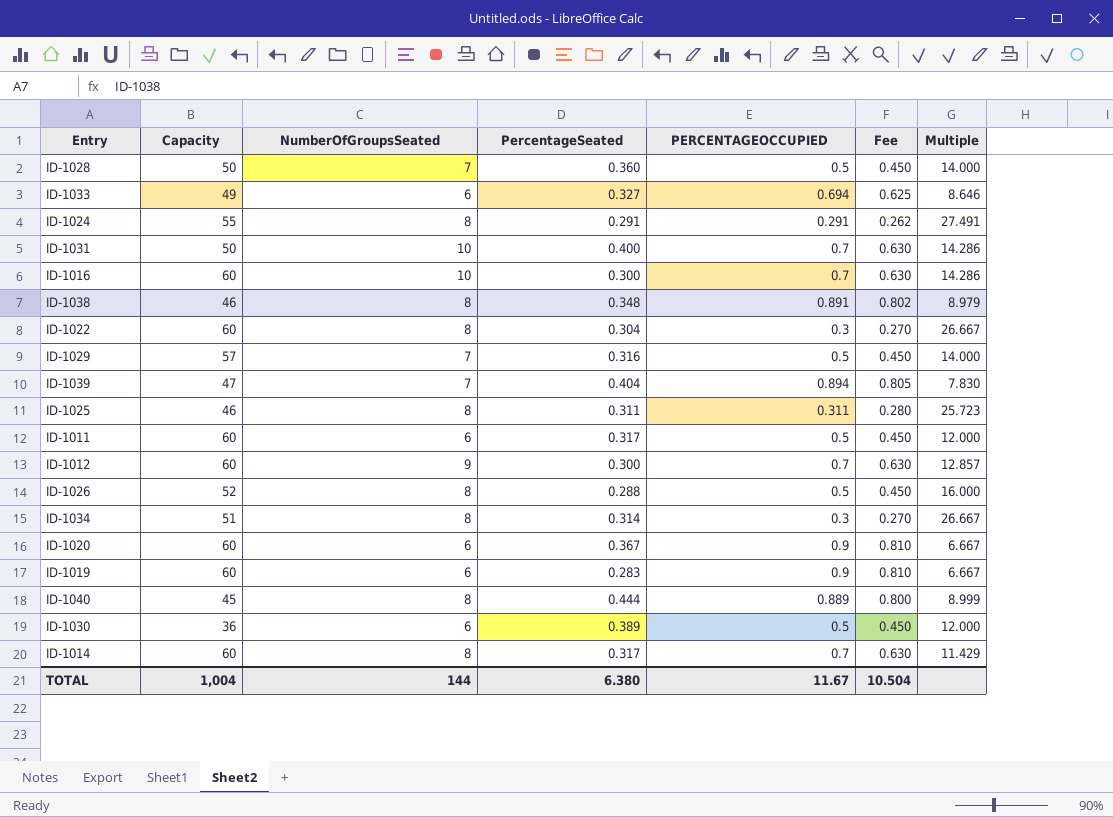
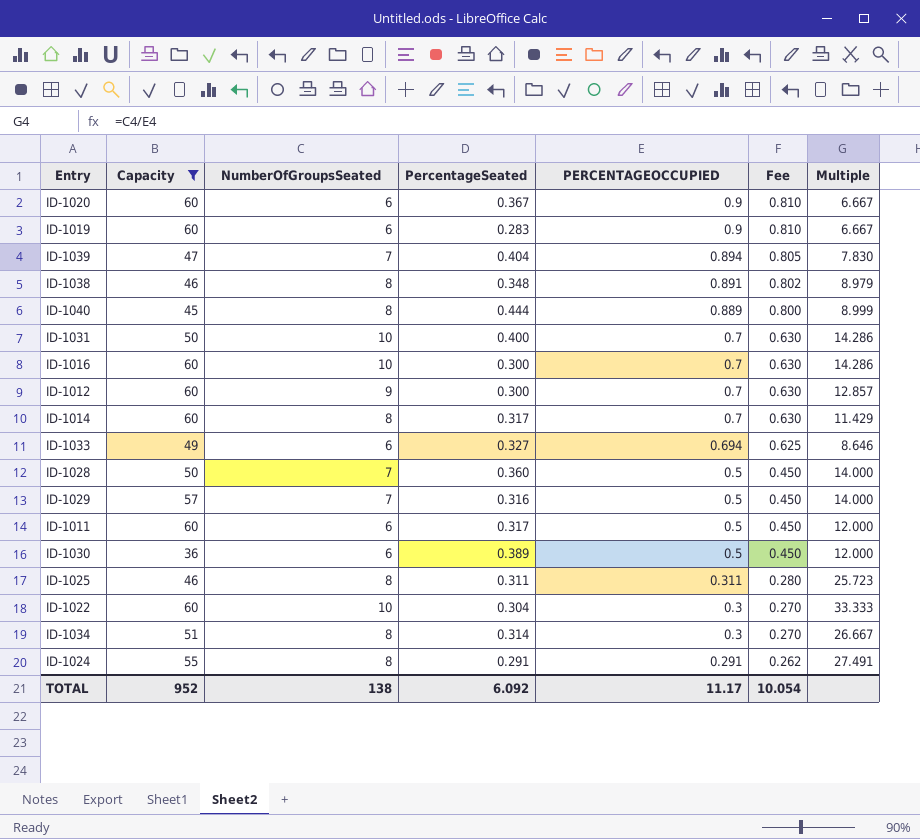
filter: none -> Capacity != 52
row order: none -> PERCENTAGEOCCUPIED descending
ID-1022 | NumberOfGroupsSeated: 8 -> 10
ID-1022 | Multiple: 26.667 -> 33.333
TOTAL | Capacity: 1,004 -> 952
TOTAL | NumberOfGroupsSeated: 144 -> 138
TOTAL | PercentageSeated: 6.380 -> 6.092
TOTAL | PERCENTAGEOCCUPIED: 11.67 -> 11.17
TOTAL | Fee: 10.504 -> 10.054

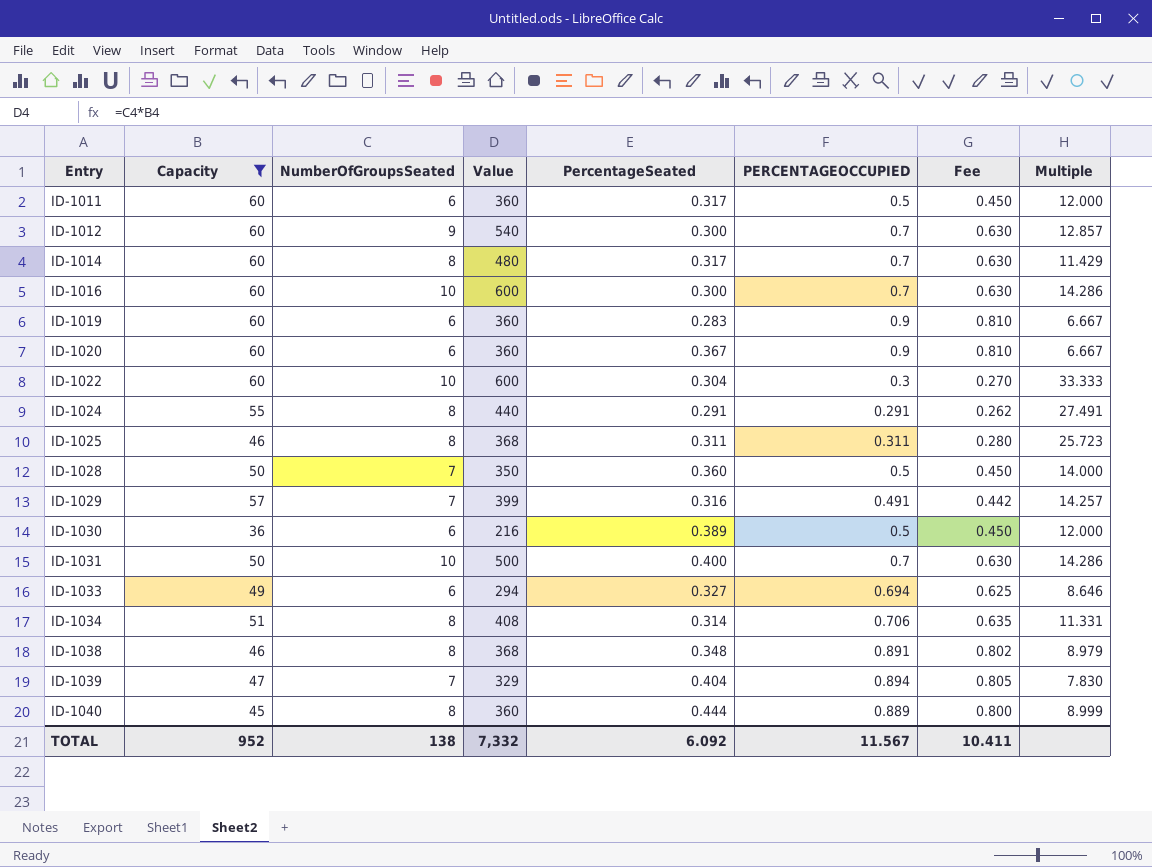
row order: PERCENTAGEOCCUPIED descending -> Entry ascending
column Value | formula: none -> [Capacity] * [NumberOfGroupsSeated]
ID-1029 | PERCENTAGEOCCUPIED: 0.5 -> 0.491
ID-1029 | Fee: 0.450 -> 0.442
ID-1029 | Multiple: 14.000 -> 14.257
ID-1034 | PERCENTAGEOCCUPIED: 0.3 -> 0.706
ID-1034 | Fee: 0.270 -> 0.635
ID-1034 | Multiple: 26.667 -> 11.331
TOTAL | PERCENTAGEOCCUPIED: 11.17 -> 11.567
TOTAL | Fee: 10.054 -> 10.411

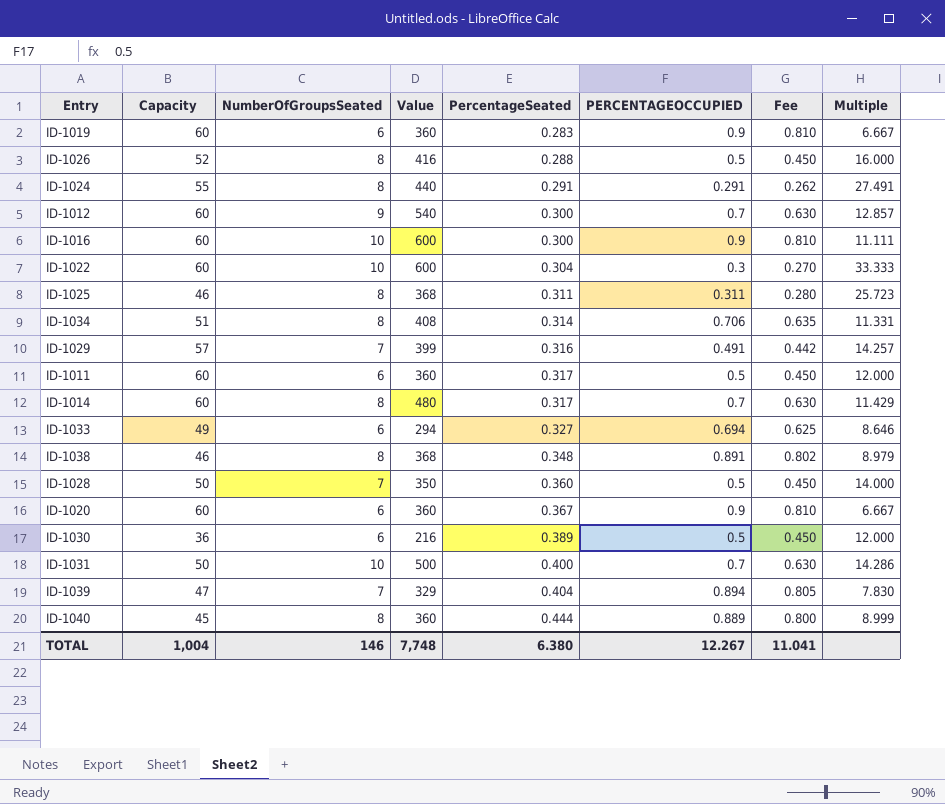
filter: Capacity != 52 -> none
row order: Entry ascending -> PercentageSeated ascending
ID-1016 | PERCENTAGEOCCUPIED: 0.7 -> 0.9
ID-1016 | Fee: 0.630 -> 0.810
ID-1016 | Multiple: 14.286 -> 11.111
TOTAL | Capacity: 952 -> 1,004
TOTAL | NumberOfGroupsSeated: 138 -> 146
TOTAL | Value: 7,332 -> 7,748
TOTAL | PercentageSeated: 6.092 -> 6.380
TOTAL | PERCENTAGEOCCUPIED: 11.567 -> 12.267
TOTAL | Fee: 10.411 -> 11.041

